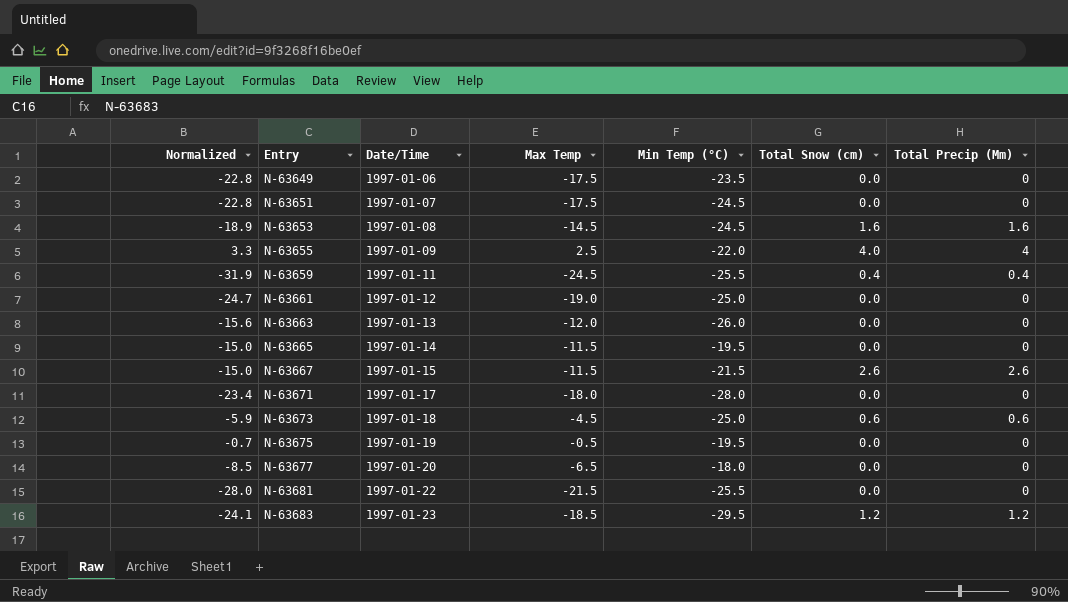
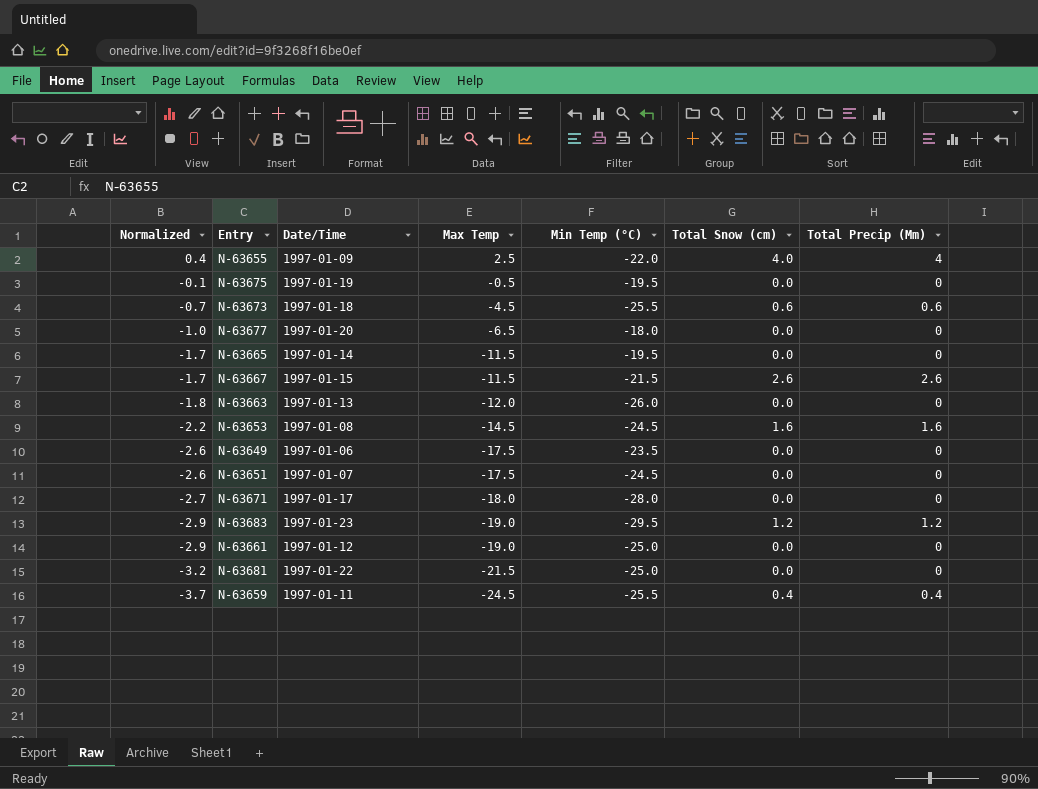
row order: Entry ascending -> Normalized descending
column Normalized | formula: [Max Temp] * 1.3 -> [Max Temp] * 0.15
N-63673 | Min Temp (°C): -25.0 -> -25.5
N-63683 | Max Temp: -18.5 -> -19.0
N-63681 | Min Temp (°C): -25.5 -> -25.0

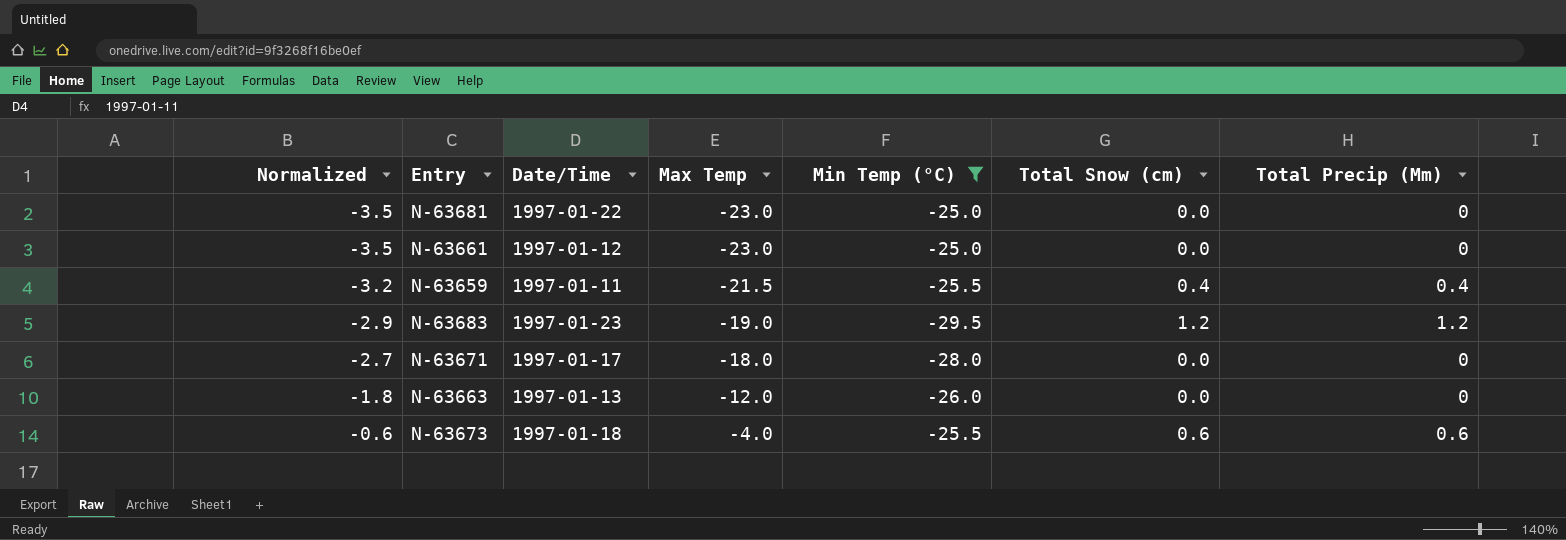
filter: none -> Min Temp (°C) <= -25.0
row order: Normalized descending -> Normalized ascending
N-63681 | Normalized: -3.2 -> -3.5
N-63681 | Max Temp: -21.5 -> -23.0
N-63661 | Normalized: -2.9 -> -3.5
N-63661 | Max Temp: -19.0 -> -23.0
N-63659 | Normalized: -3.7 -> -3.2
N-63659 | Max Temp: -24.5 -> -21.5
N-63673 | Normalized: -0.7 -> -0.6
N-63673 | Max Temp: -4.5 -> -4.0

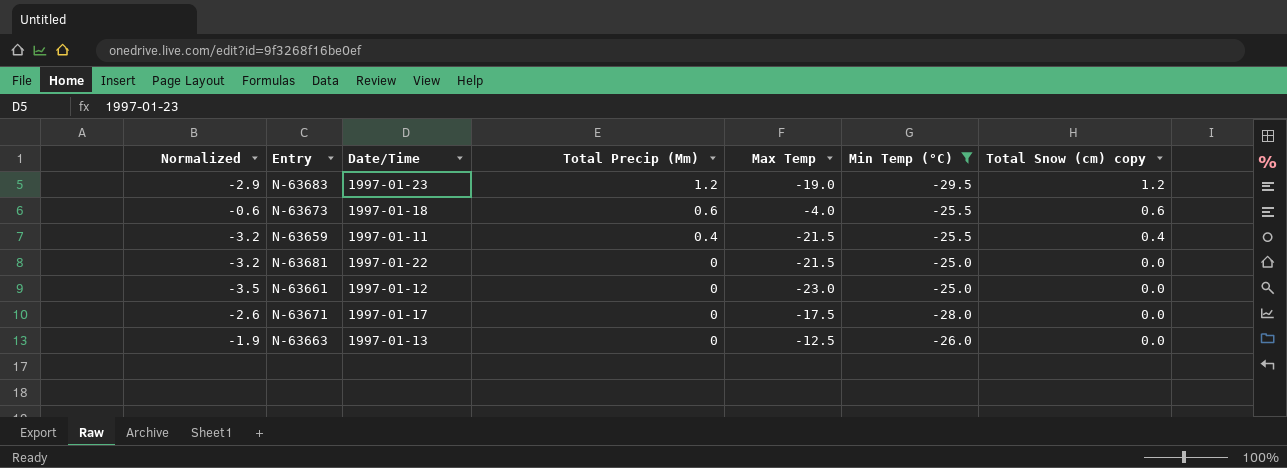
row order: Normalized ascending -> Total Precip (Mm) descending
column Total Precip (Mm) | position: 7 -> 4
column name: Total Snow (cm) -> Total Snow (cm) copy
N-63681 | Normalized: -3.5 -> -3.2
N-63681 | Max Temp: -23.0 -> -21.5
N-63671 | Normalized: -2.7 -> -2.6
N-63671 | Max Temp: -18.0 -> -17.5
N-63663 | Normalized: -1.8 -> -1.9
N-63663 | Max Temp: -12.0 -> -12.5

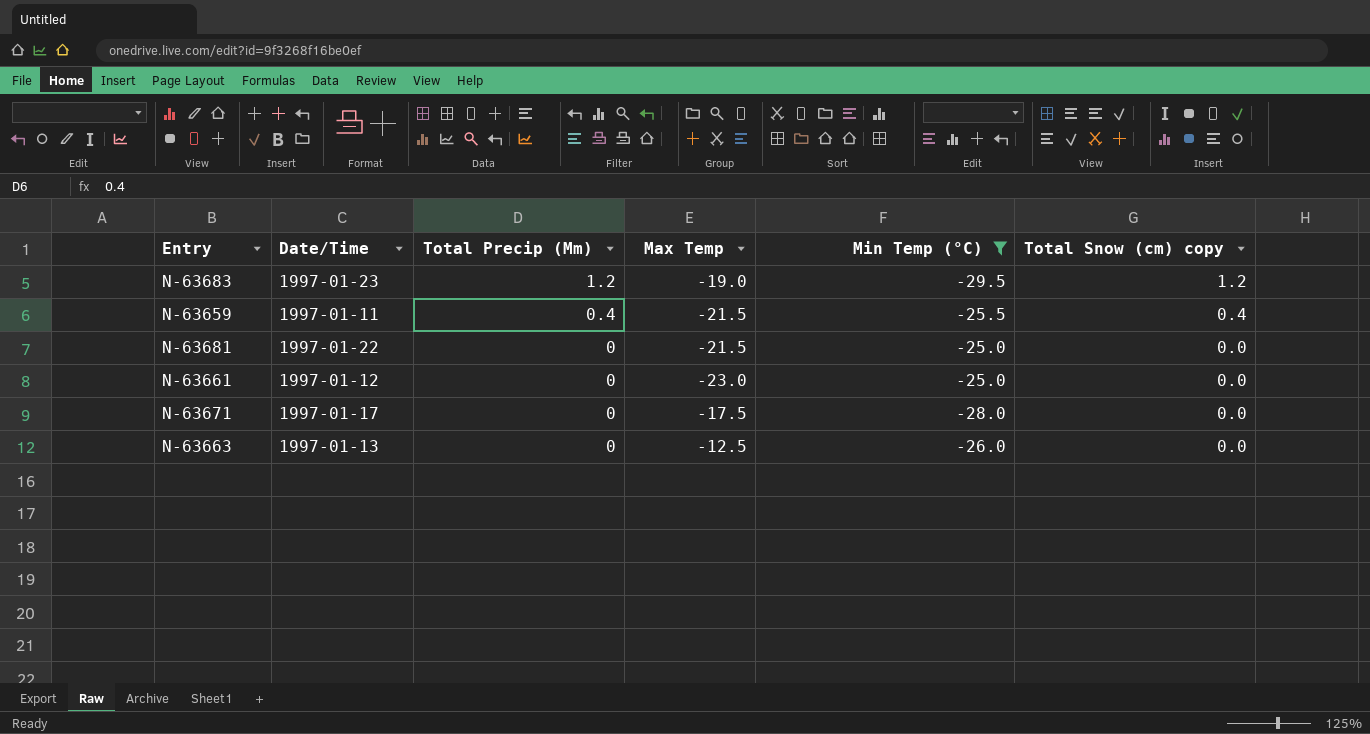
column Normalized | formula: [Max Temp] * 0.15 -> none
row N-63673: -0.6 | 1997-01-18 | 0.6 | -4.0 | -25.5 | 0.6 -> none

